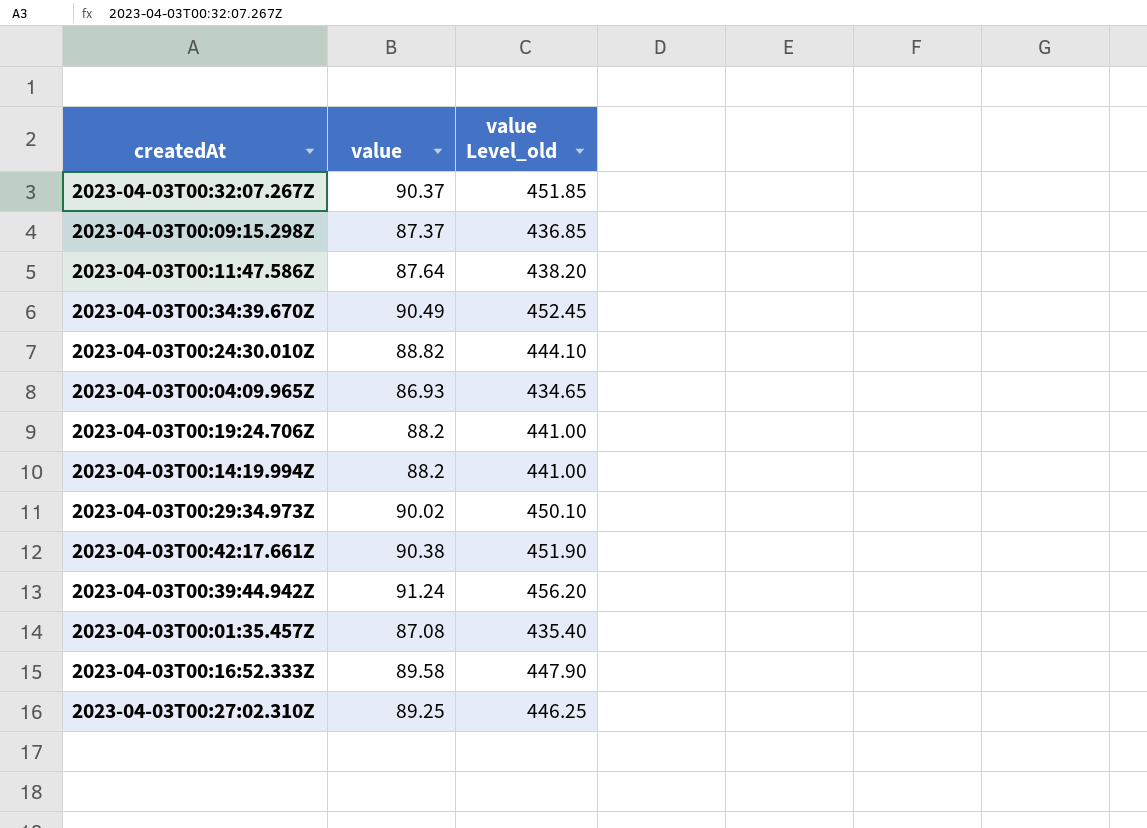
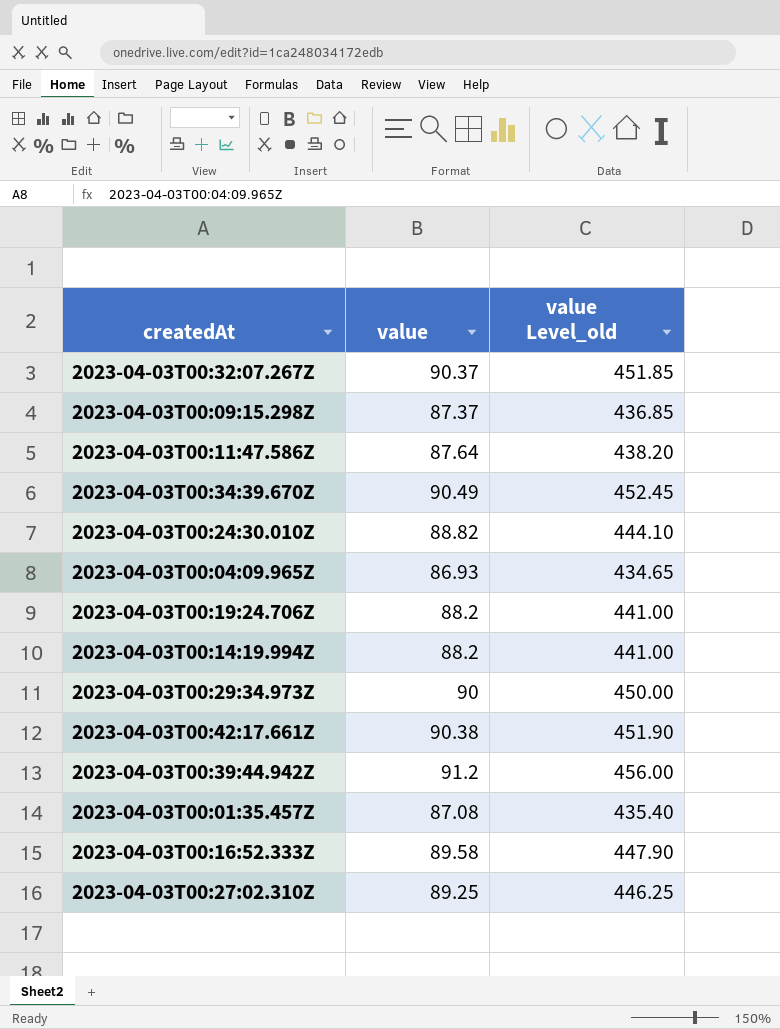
2023-04-03T00:29:34.973Z | value: 90.02 -> 90
2023-04-03T00:29:34.973Z | value Level_old: 450.10 -> 450.00
2023-04-03T00:39:44.942Z | value: 91.24 -> 91.2
2023-04-03T00:39:44.942Z | value Level_old: 456.20 -> 456.00

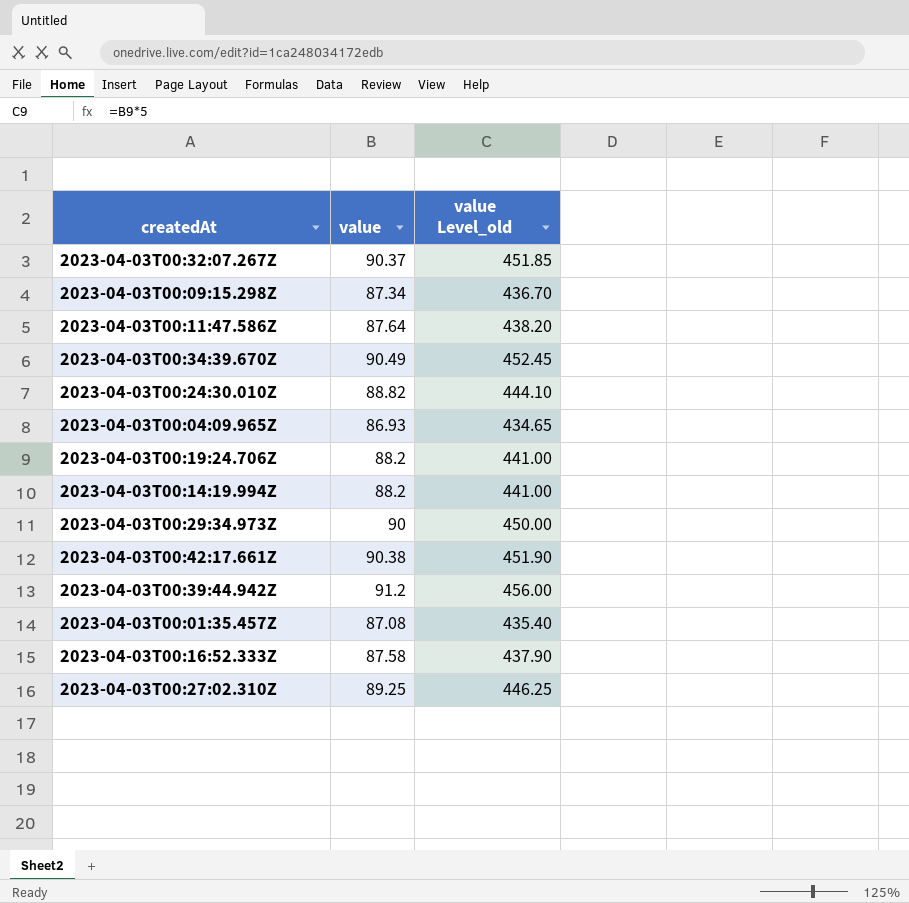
2023-04-03T00:09:15.298Z | value: 87.37 -> 87.34
2023-04-03T00:09:15.298Z | value Level_old: 436.85 -> 436.70
2023-04-03T00:16:52.333Z | value: 89.58 -> 87.58
2023-04-03T00:16:52.333Z | value Level_old: 447.90 -> 437.90

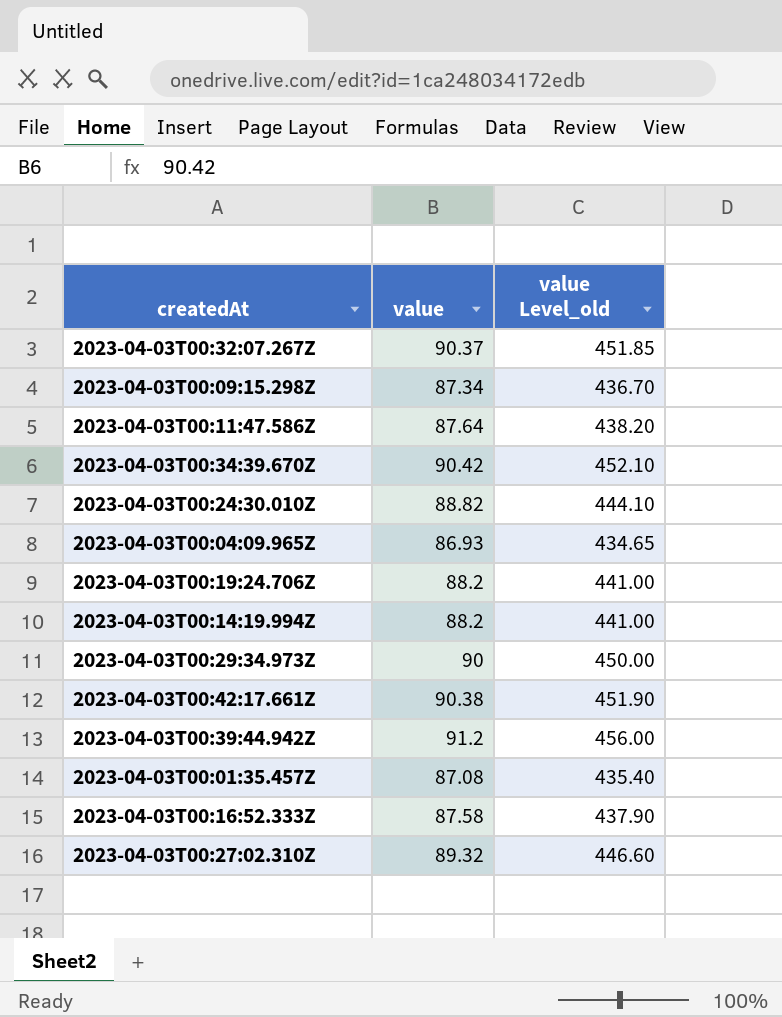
2023-04-03T00:34:39.670Z | value: 90.49 -> 90.42
2023-04-03T00:34:39.670Z | value Level_old: 452.45 -> 452.10
2023-04-03T00:27:02.310Z | value: 89.25 -> 89.32
2023-04-03T00:27:02.310Z | value Level_old: 446.25 -> 446.60

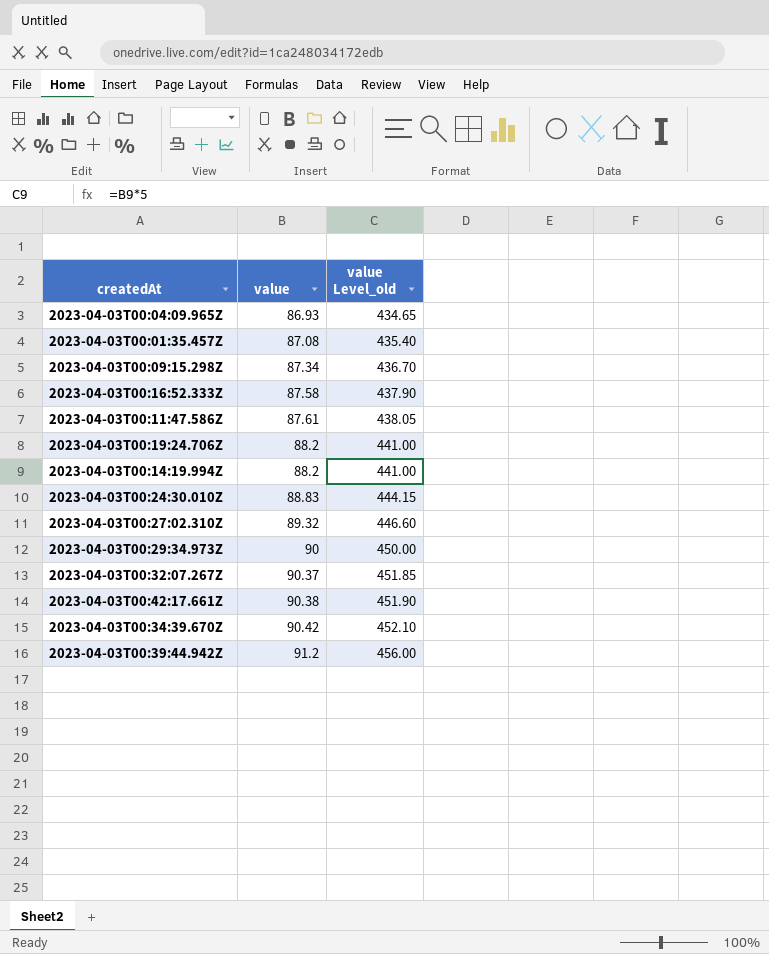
row order: none -> value ascending
2023-04-03T00:11:47.586Z | value: 87.64 -> 87.61
2023-04-03T00:11:47.586Z | value Level_old: 438.20 -> 438.05
2023-04-03T00:24:30.010Z | value: 88.82 -> 88.83
2023-04-03T00:24:30.010Z | value Level_old: 444.10 -> 444.15

